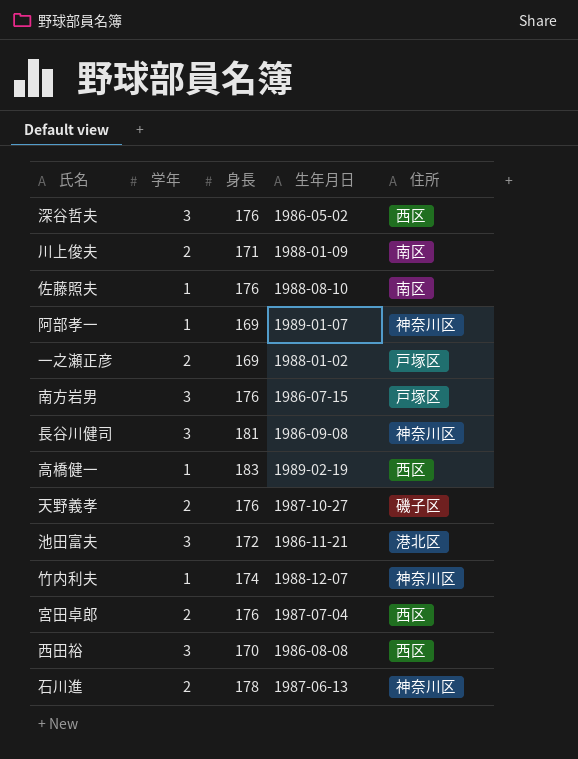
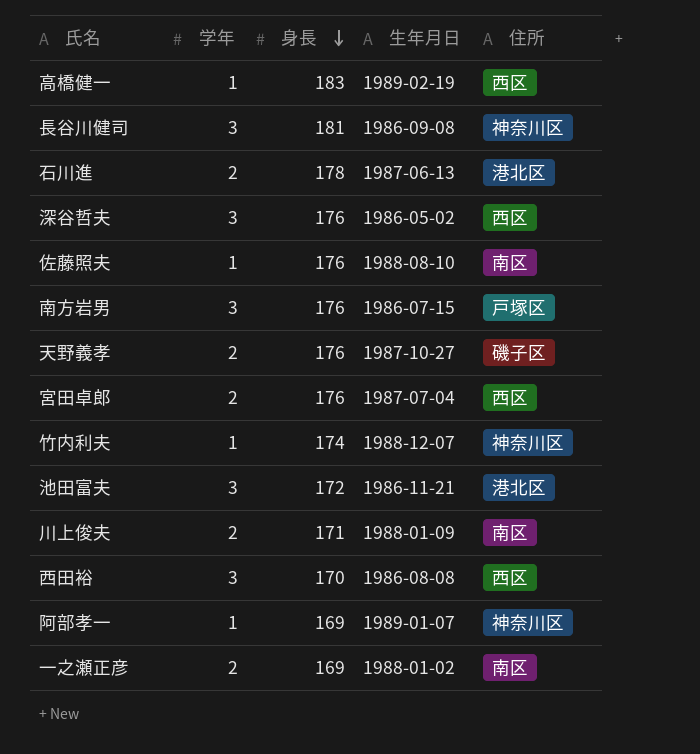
row order: none -> 身長 descending
石川進 | 住所: 神奈川区 -> 港北区
一之瀬正彦 | 住所: 戸塚区 -> 南区

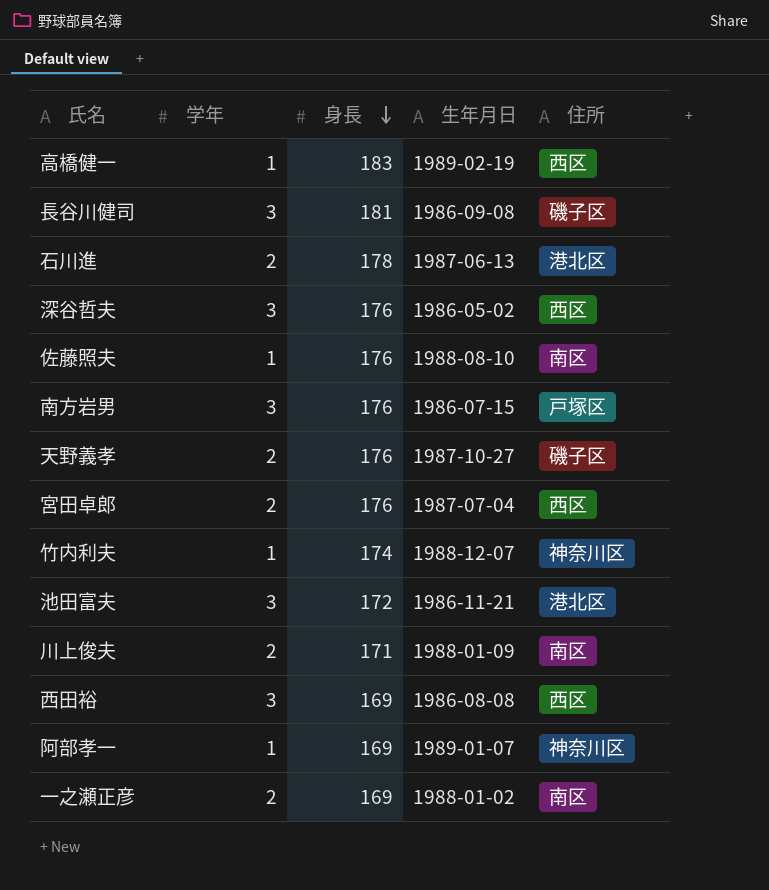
長谷川健司 | 住所: 神奈川区 -> 磯子区
西田裕 | 身長: 170 -> 169

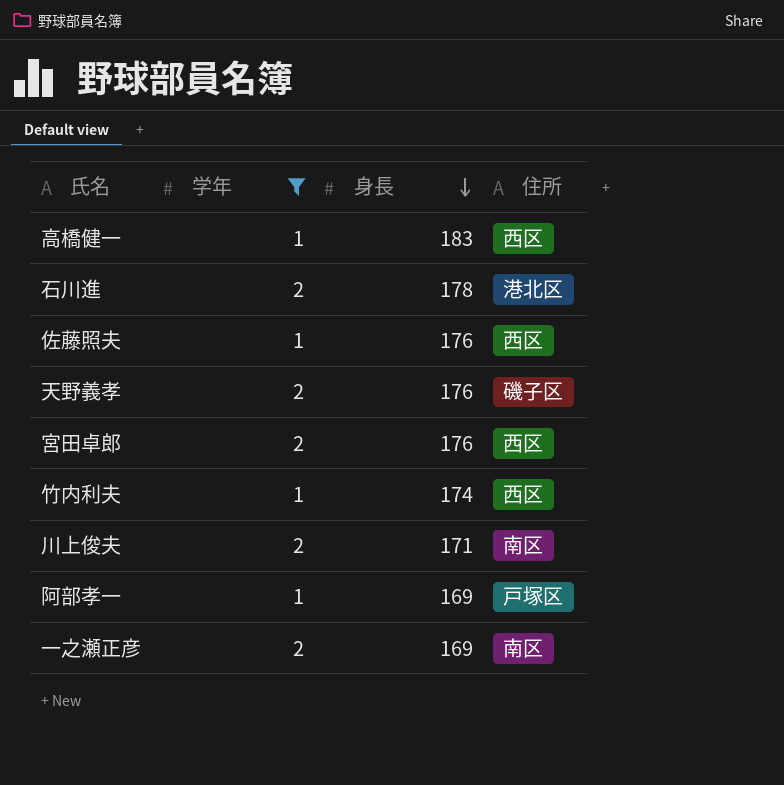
filter: none -> 学年 != 3
column 生年月日 | position: 4 -> none
佐藤照夫 | 住所: 南区 -> 西区
竹内利夫 | 住所: 神奈川区 -> 西区
阿部孝一 | 住所: 神奈川区 -> 戸塚区

